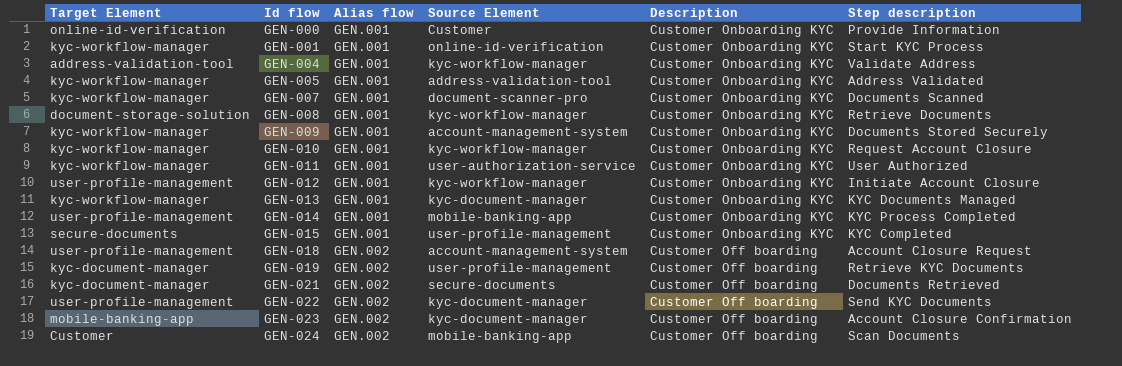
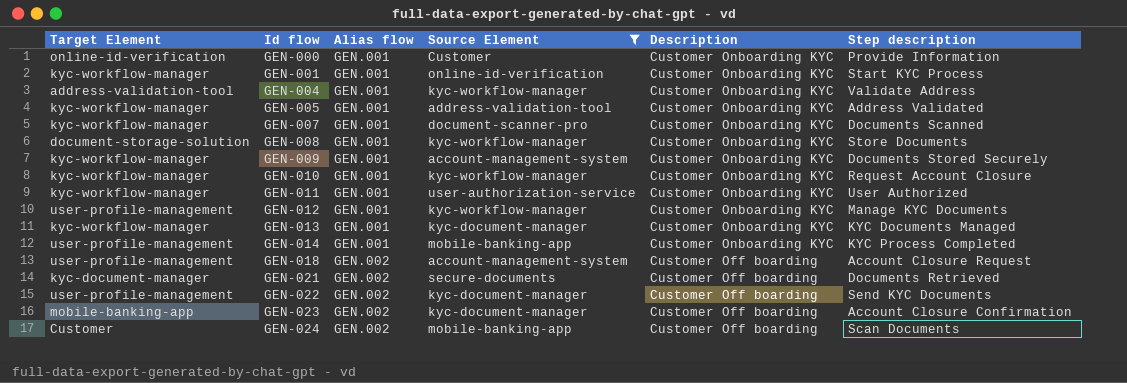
filter: none -> Source Element != user-profile-management
GEN-008 | Step description: Retrieve Documents -> Store Documents
GEN-012 | Step description: Initiate Account Closure -> Manage KYC Documents

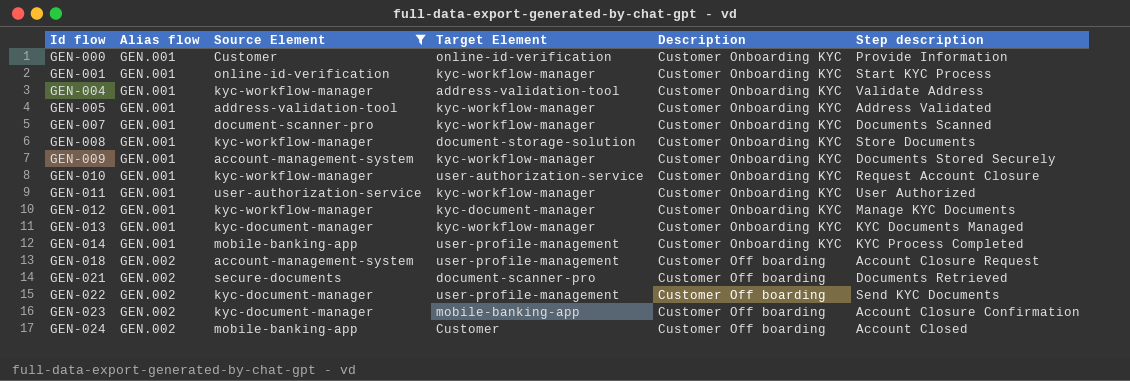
column Target Element | position: 1 -> 4
GEN-010 | Target Element: kyc-workflow-manager -> user-authorization-service
GEN-012 | Target Element: user-profile-management -> kyc-document-manager
GEN-021 | Target Element: kyc-document-manager -> document-scanner-pro
GEN-024 | Step description: Scan Documents -> Account Closed

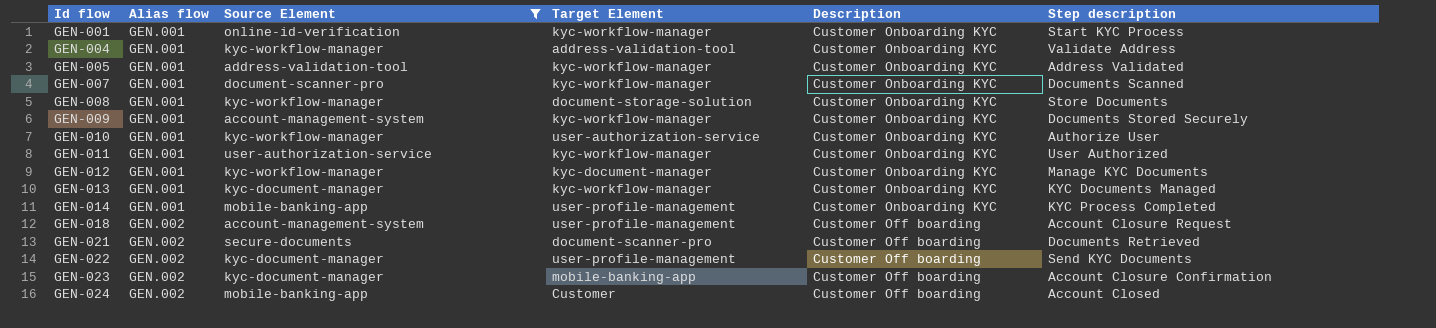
row GEN-000: GEN.001 | Customer | online-id-verification | Customer Onboarding KYC | Provide Information -> none
GEN-010 | Step description: Request Account Closure -> Authorize User

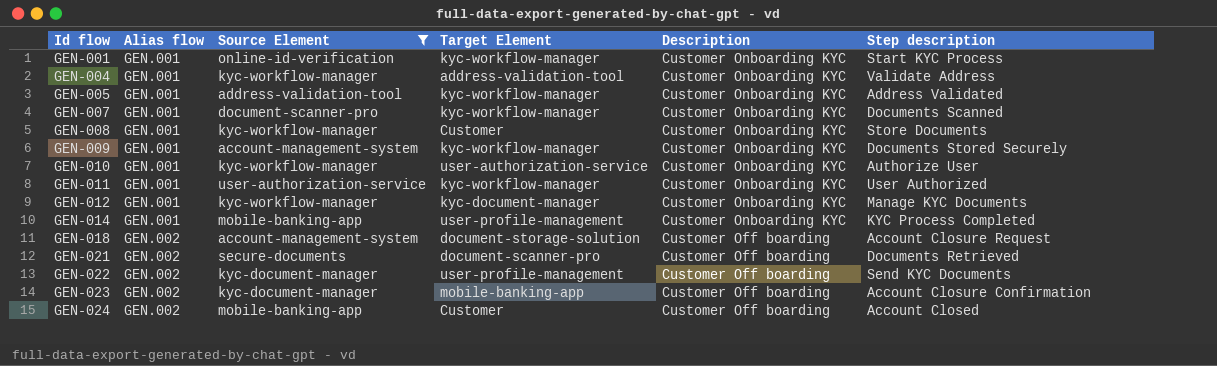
row GEN-013: GEN.001 | kyc-document-manager | kyc-workflow-manager | Customer Onboarding KYC | KYC Documents Managed -> none
GEN-008 | Target Element: document-storage-solution -> Customer
GEN-018 | Target Element: user-profile-management -> document-storage-solution

